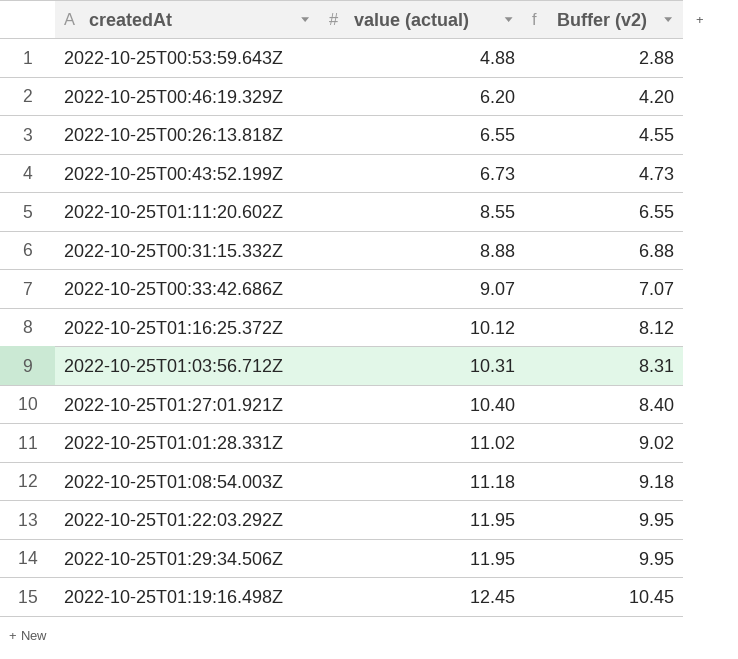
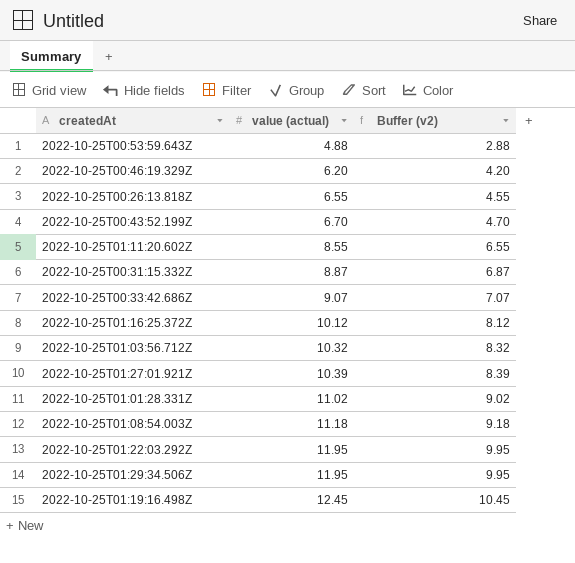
2022-10-25T00:43:52.199Z | value (actual): 6.73 -> 6.70
2022-10-25T00:43:52.199Z | Buffer (v2): 4.73 -> 4.70
2022-10-25T00:31:15.332Z | value (actual): 8.88 -> 8.87
2022-10-25T00:31:15.332Z | Buffer (v2): 6.88 -> 6.87
2022-10-25T01:03:56.712Z | value (actual): 10.31 -> 10.32
2022-10-25T01:03:56.712Z | Buffer (v2): 8.31 -> 8.32
2022-10-25T01:27:01.921Z | value (actual): 10.40 -> 10.39
2022-10-25T01:27:01.921Z | Buffer (v2): 8.40 -> 8.39

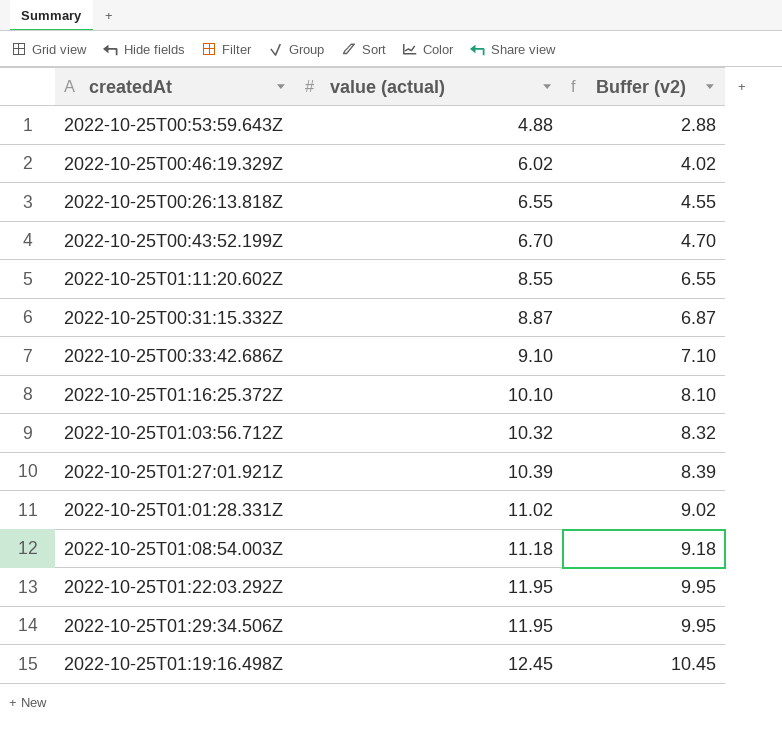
2022-10-25T00:46:19.329Z | value (actual): 6.20 -> 6.02
2022-10-25T00:46:19.329Z | Buffer (v2): 4.20 -> 4.02
2022-10-25T00:33:42.686Z | value (actual): 9.07 -> 9.10
2022-10-25T00:33:42.686Z | Buffer (v2): 7.07 -> 7.10
2022-10-25T01:16:25.372Z | value (actual): 10.12 -> 10.10
2022-10-25T01:16:25.372Z | Buffer (v2): 8.12 -> 8.10

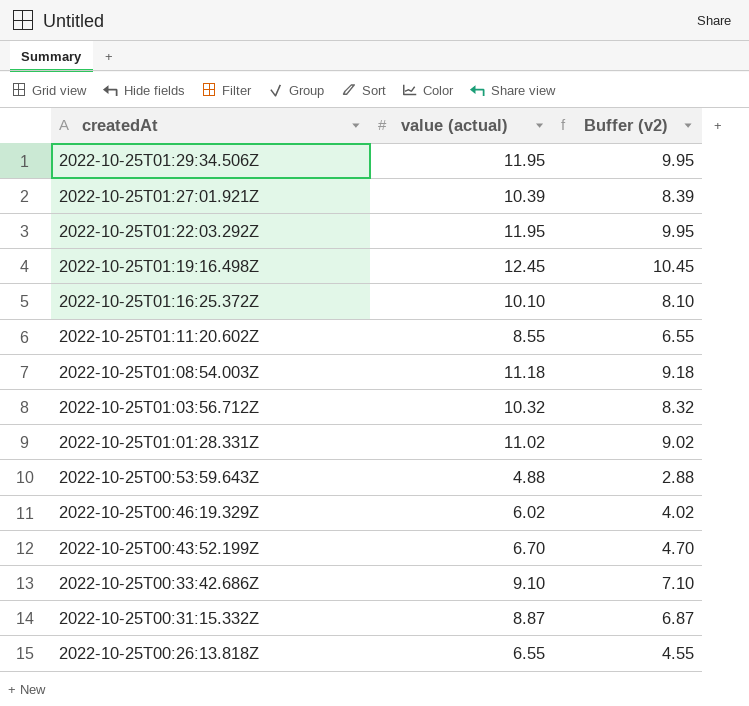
row order: value (actual) ascending -> createdAt descending

